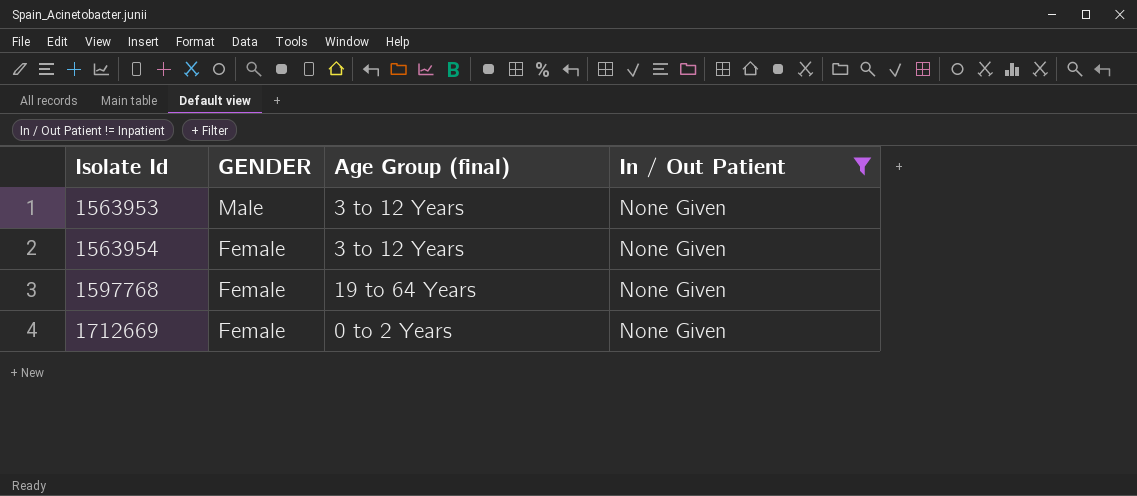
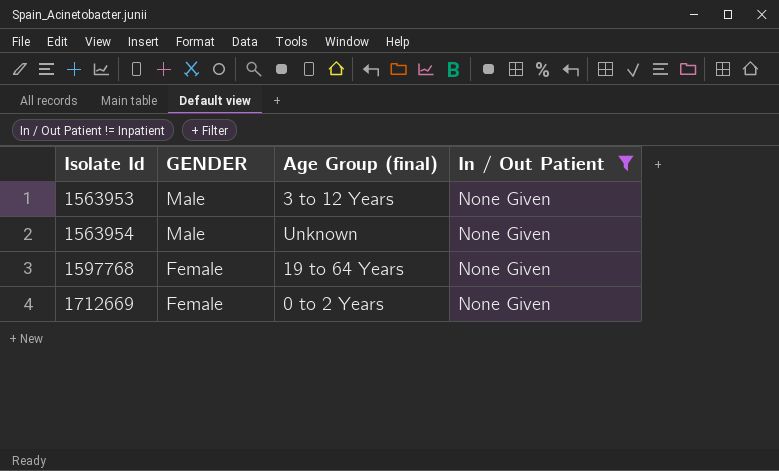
1563954 | GENDER: Female -> Male
1563954 | Age Group (final): 3 to 12 Years -> Unknown

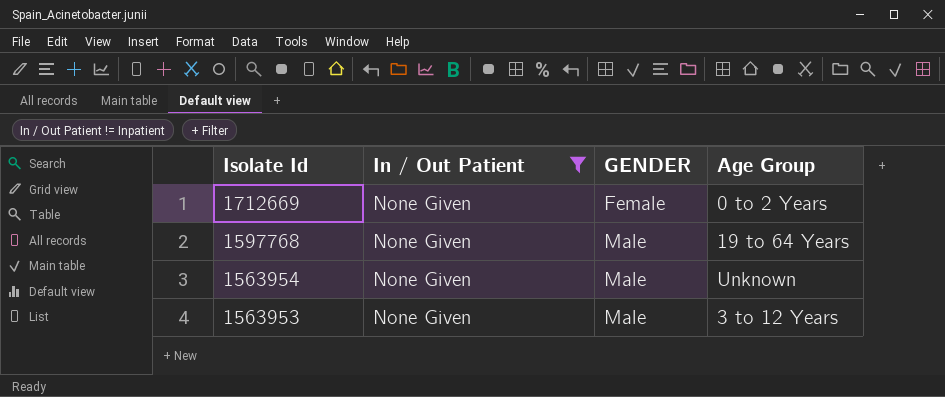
row order: Isolate Id ascending -> Isolate Id descending
column In / Out Patient | position: 4 -> 2
column name: Age Group (final) -> Age Group
1597768 | GENDER: Female -> Male

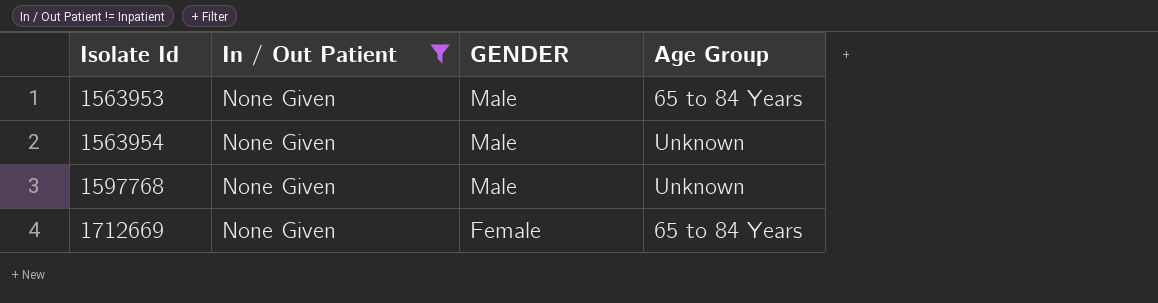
row order: Isolate Id descending -> Isolate Id ascending
1563953 | Age Group: 3 to 12 Years -> 65 to 84 Years
1597768 | Age Group: 19 to 64 Years -> Unknown
1712669 | Age Group: 0 to 2 Years -> 65 to 84 Years

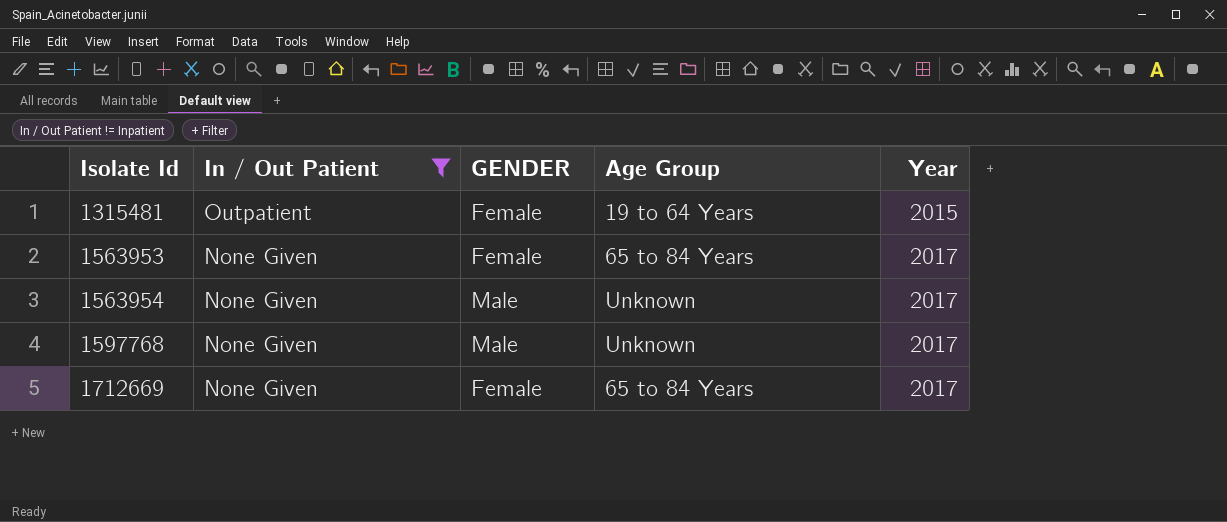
column Year | position: none -> 5
row 1315481: none -> Outpatient | Female | 19 to 64 Years | 2015
1563953 | GENDER: Male -> Female

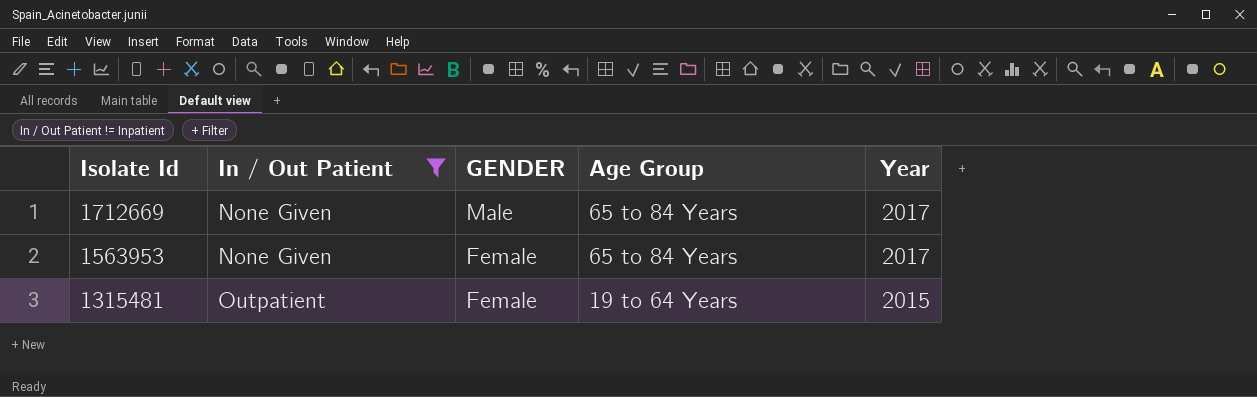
row order: Isolate Id ascending -> Isolate Id descending
row 1563954: None Given | Male | Unknown | 2017 -> none
row 1597768: None Given | Male | Unknown | 2017 -> none
1712669 | GENDER: Female -> Male

